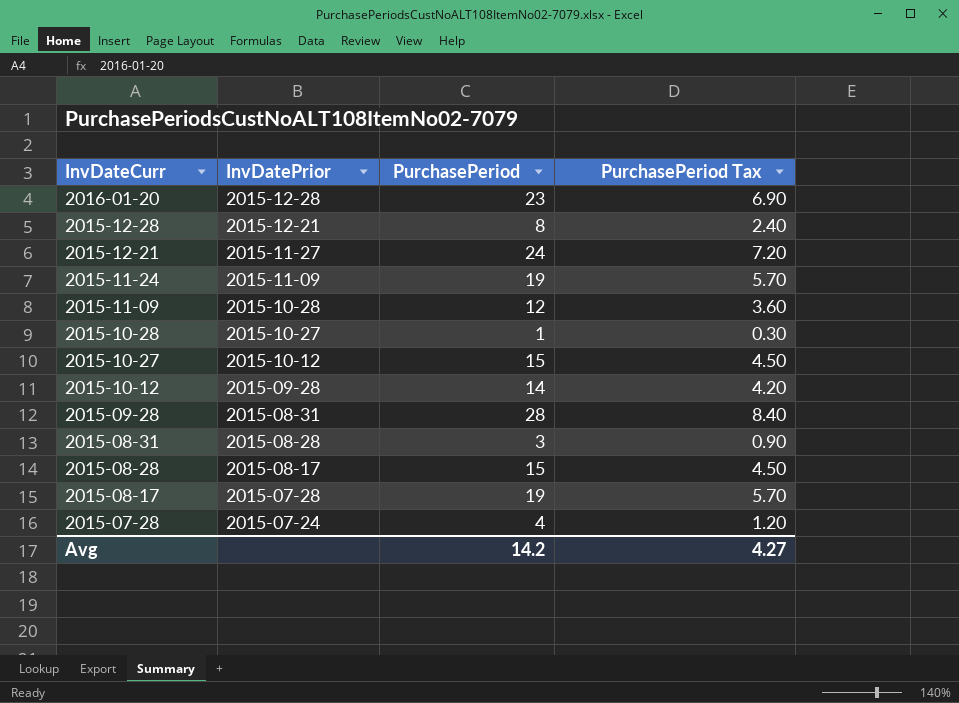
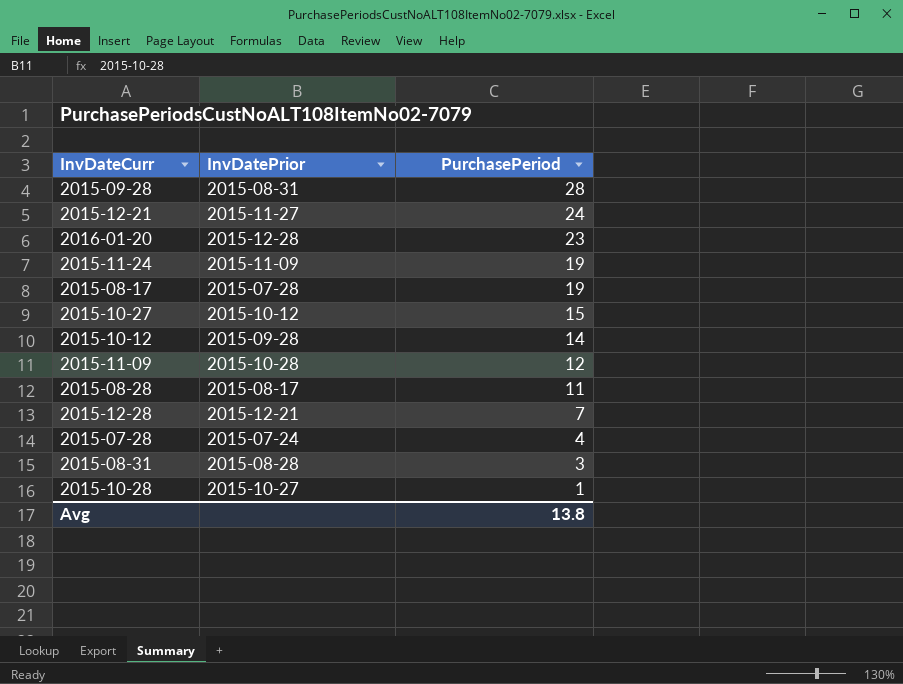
row order: InvDateCurr descending -> PurchasePeriod descending
column PurchasePeriod Tax | formula: [PurchasePeriod] * 0.3 -> none
2015-08-28 | PurchasePeriod: 15 -> 11
2015-12-28 | PurchasePeriod: 8 -> 7
Avg | PurchasePeriod: 14.2 -> 13.8

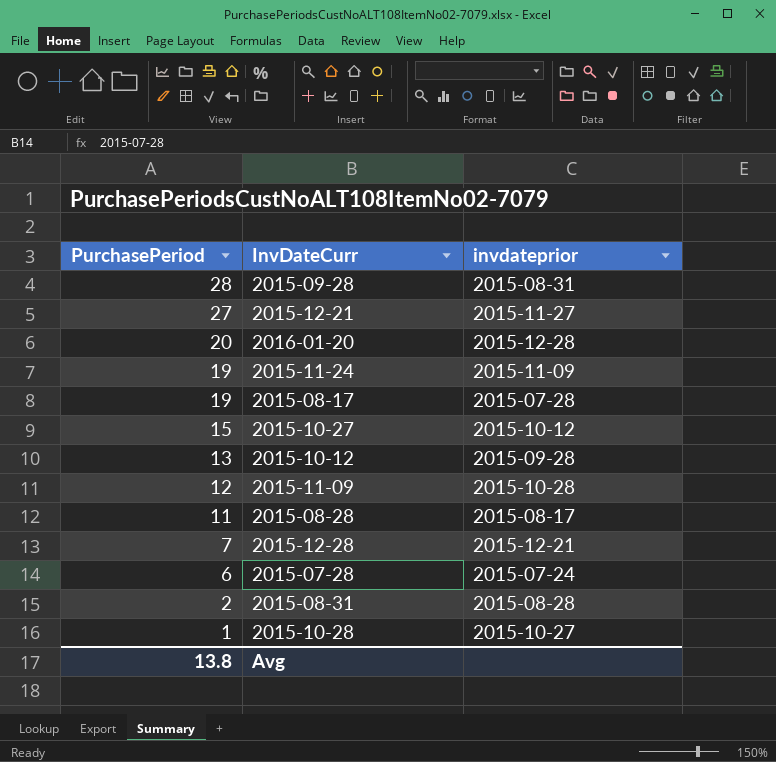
column PurchasePeriod | position: 3 -> 1
column name: InvDatePrior -> invdateprior
2015-12-21 | PurchasePeriod: 24 -> 27
2016-01-20 | PurchasePeriod: 23 -> 20
2015-10-12 | PurchasePeriod: 14 -> 13
2015-07-28 | PurchasePeriod: 4 -> 6
2015-08-31 | PurchasePeriod: 3 -> 2

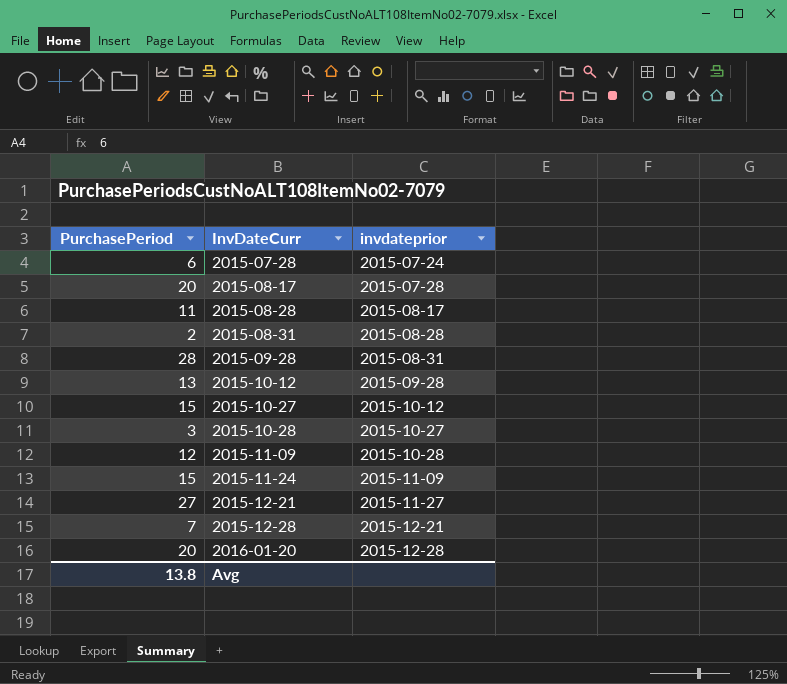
row order: PurchasePeriod descending -> InvDateCurr ascending
2015-08-17 | PurchasePeriod: 19 -> 20
2015-10-28 | PurchasePeriod: 1 -> 3
2015-11-24 | PurchasePeriod: 19 -> 15

